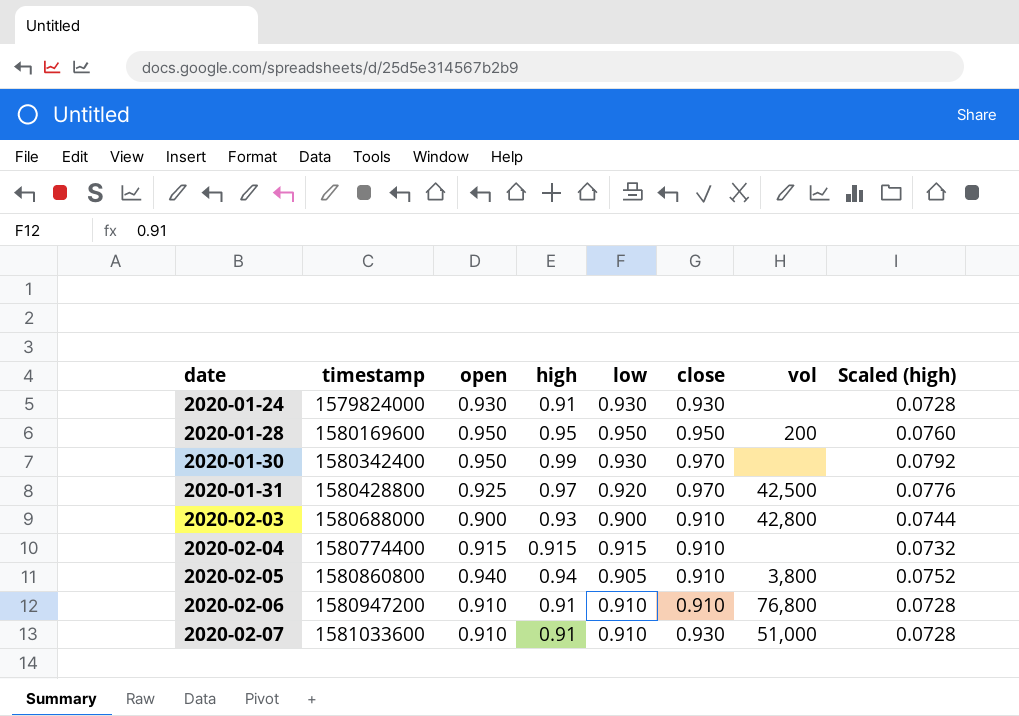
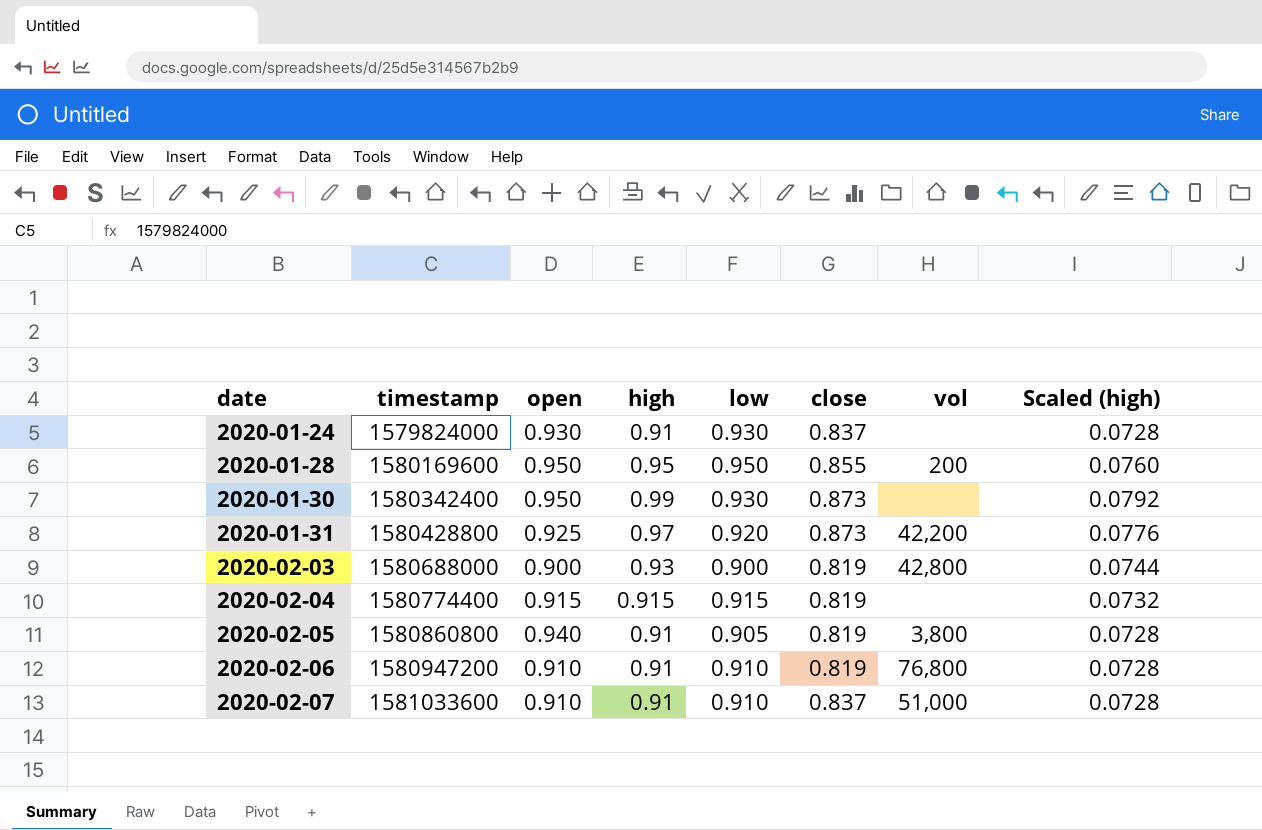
2020-01-24 | close: 0.930 -> 0.837
2020-01-28 | close: 0.950 -> 0.855
2020-01-30 | close: 0.970 -> 0.873
2020-01-31 | close: 0.970 -> 0.873
2020-01-31 | vol: 42,500 -> 42,200
2020-02-03 | close: 0.910 -> 0.819
2020-02-04 | close: 0.910 -> 0.819
2020-02-05 | high: 0.94 -> 0.91
2020-02-05 | close: 0.910 -> 0.819
2020-02-05 | Scaled (high): 0.0752 -> 0.0728
2020-02-06 | close: 0.910 -> 0.819
2020-02-07 | close: 0.930 -> 0.837

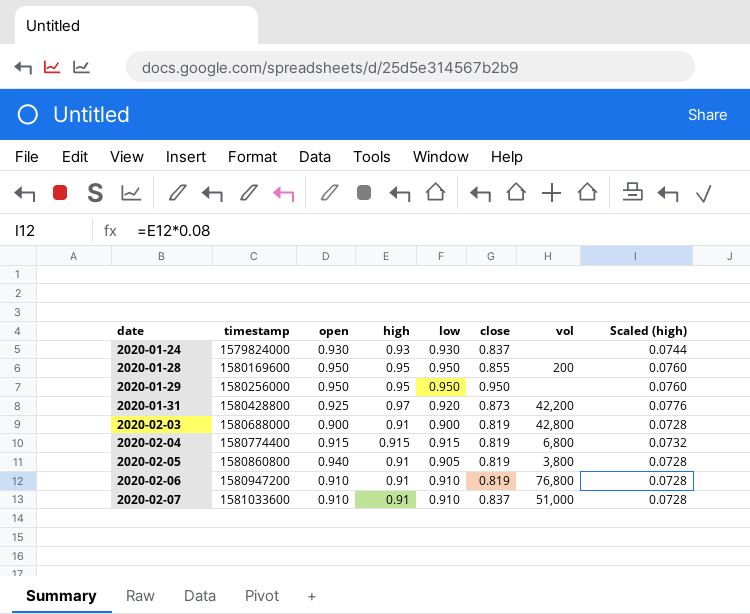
row 2020-01-30: 1580342400 | 0.950 | 0.99 | 0.930 | 0.873 | none | 0.0792 -> none
2020-01-24 | high: 0.91 -> 0.93
2020-01-24 | Scaled (high): 0.0728 -> 0.0744
row 2020-01-29: none -> 1580256000 | 0.950 | 0.95 | 0.950 | 0.950 | none | 0.0760
2020-02-03 | high: 0.93 -> 0.91
2020-02-03 | Scaled (high): 0.0744 -> 0.0728
2020-02-04 | vol: none -> 6,800

